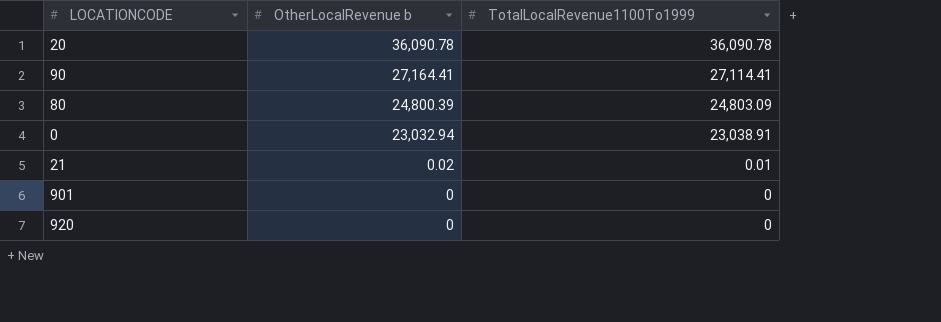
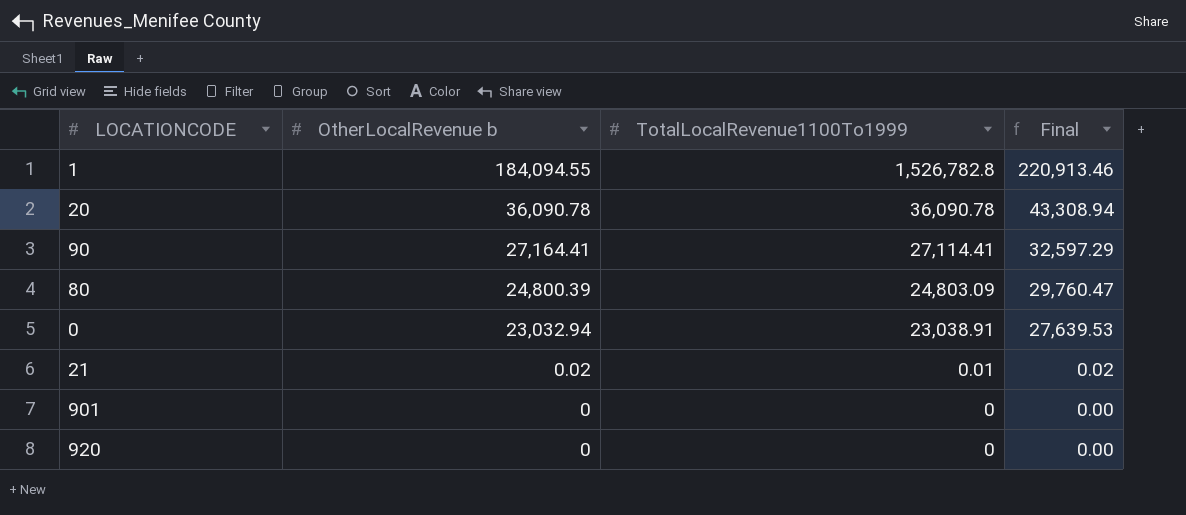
column Final | formula: none -> [OtherLocalRevenue b] * 1.2
row 1: none -> 184,094.55 | 1,526,782.8 | 220,913.46

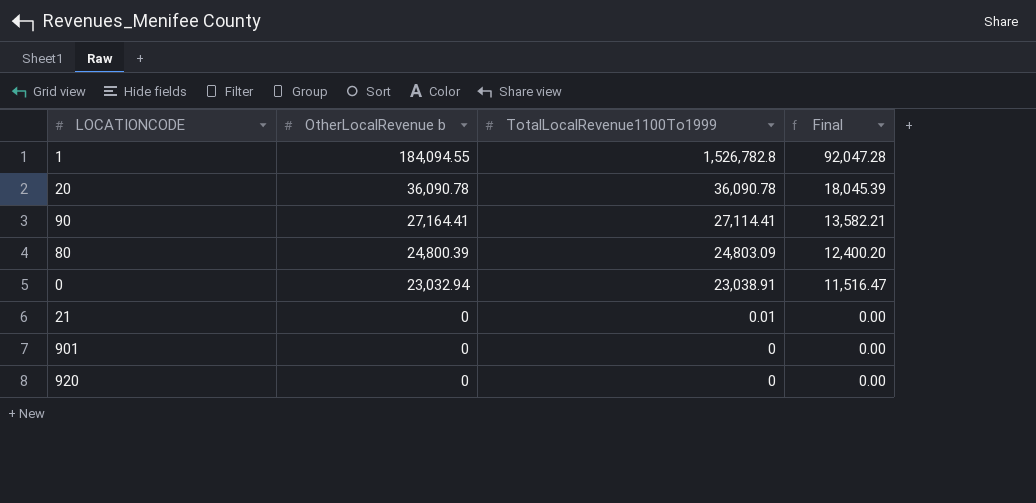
column Final | formula: [OtherLocalRevenue b] * 1.2 -> [OtherLocalRevenue b] * 0.5
21 | OtherLocalRevenue b: 0.02 -> 0

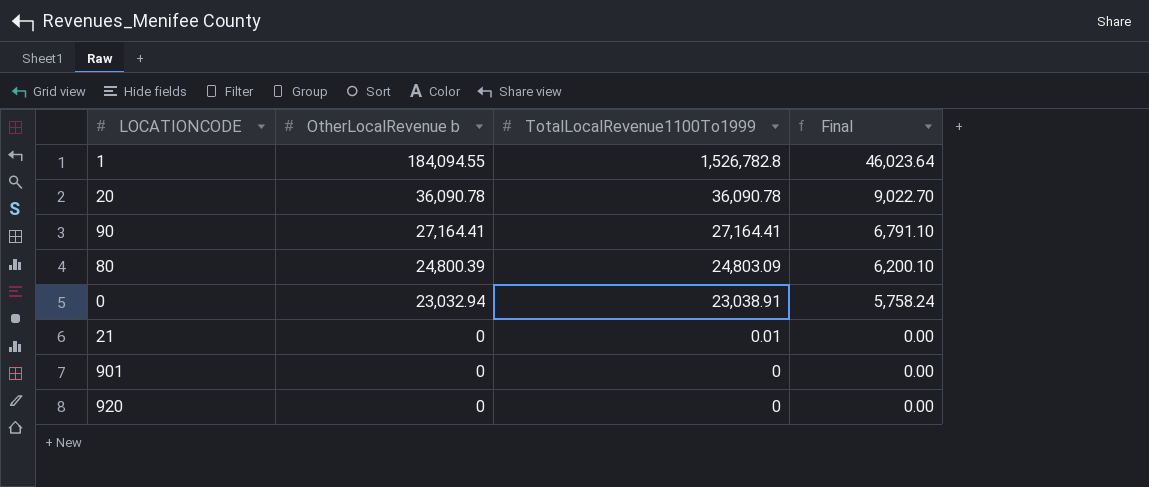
column Final | formula: [OtherLocalRevenue b] * 0.5 -> [OtherLocalRevenue b] * 0.25
90 | TotalLocalRevenue1100To1999: 27,114.41 -> 27,164.41

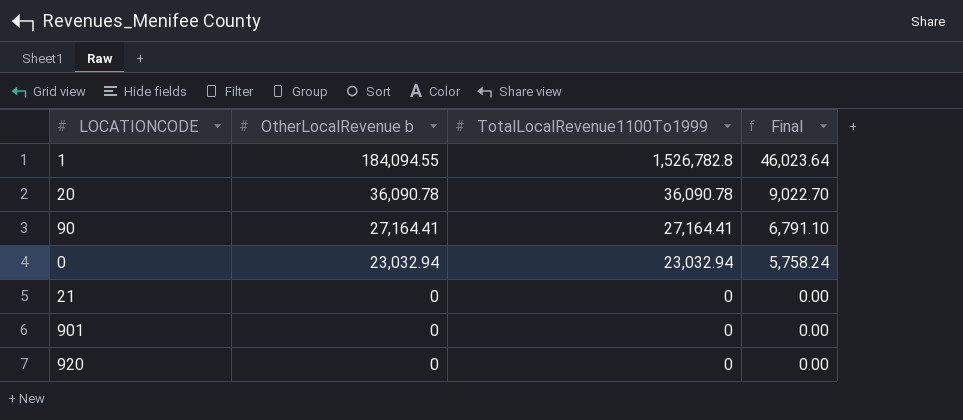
row 80: 24,800.39 | 24,803.09 | 6,200.10 -> none
0 | TotalLocalRevenue1100To1999: 23,038.91 -> 23,032.94
21 | TotalLocalRevenue1100To1999: 0.01 -> 0

